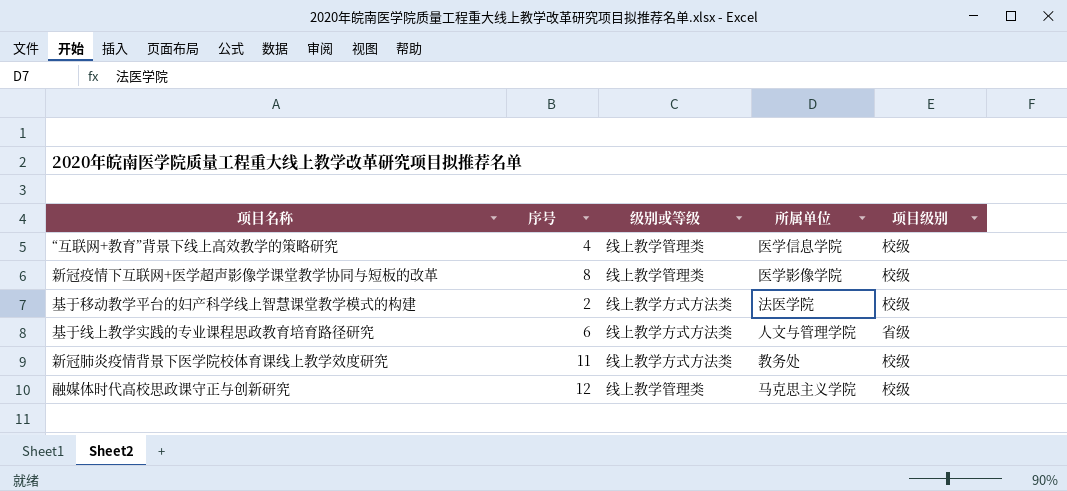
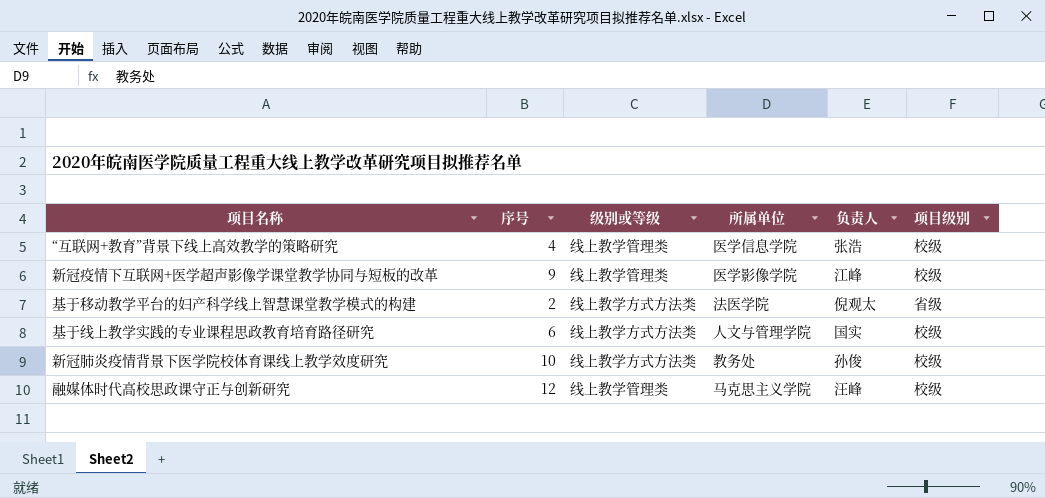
column 负责人 | position: none -> 5
新冠疫情下互联网+医学超声影像学课堂教学协同与短板的改革 | 序号: 8 -> 9
基于移动教学平台的妇产科学线上智慧课堂教学模式的构建 | 项目级别: 校级 -> 省级
基于线上教学实践的专业课程思政教育培育路径研究 | 项目级别: 省级 -> 校级
新冠肺炎疫情背景下医学院校体育课线上教学效度研究 | 序号: 11 -> 10

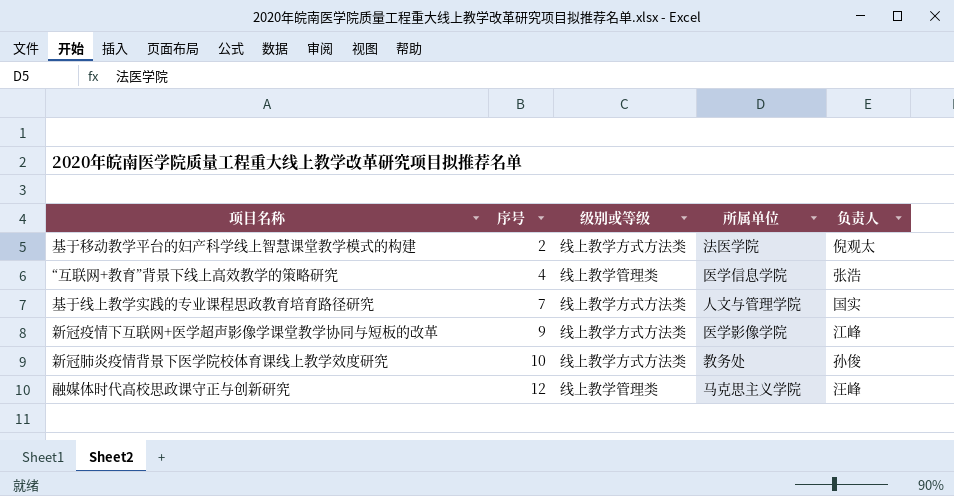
row order: none -> 序号 ascending
column 项目级别 | position: 6 -> none
基于线上教学实践的专业课程思政教育培育路径研究 | 序号: 6 -> 7
新冠疫情下互联网+医学超声影像学课堂教学协同与短板的改革 | 级别或等级: 线上教学管理类 -> 线上教学方式方法类

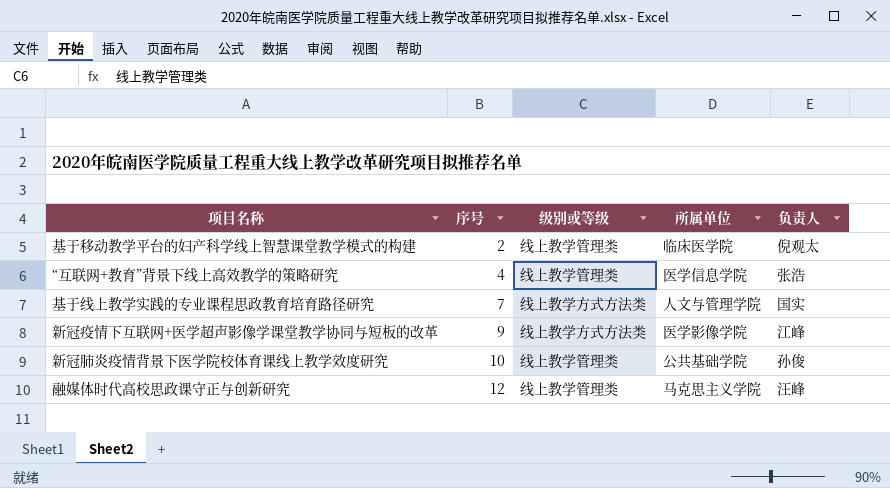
基于移动教学平台的妇产科学线上智慧课堂教学模式的构建 | 级别或等级: 线上教学方式方法类 -> 线上教学管理类
基于移动教学平台的妇产科学线上智慧课堂教学模式的构建 | 所属单位: 法医学院 -> 临床医学院
新冠肺炎疫情背景下医学院校体育课线上教学效度研究 | 级别或等级: 线上教学方式方法类 -> 线上教学管理类
新冠肺炎疫情背景下医学院校体育课线上教学效度研究 | 所属单位: 教务处 -> 公共基础学院

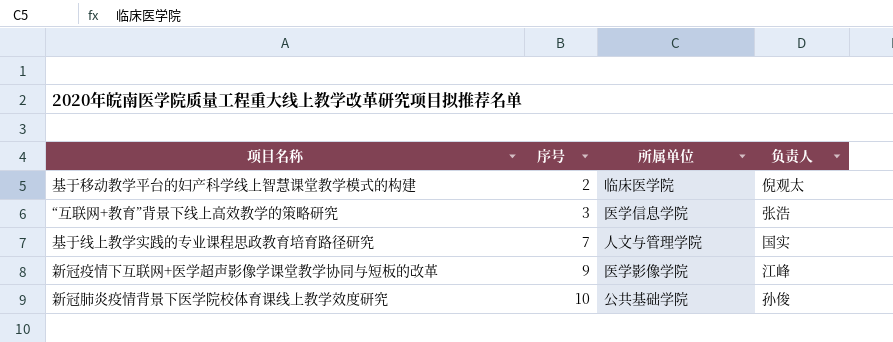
column 级别或等级 | position: 3 -> none
row 融媒体时代高校思政课守正与创新研究: 12 | 线上教学管理类 | 马克思主义学院 | 汪峰 -> none
“互联网+教育”背景下线上高效教学的策略研究 | 序号: 4 -> 3

